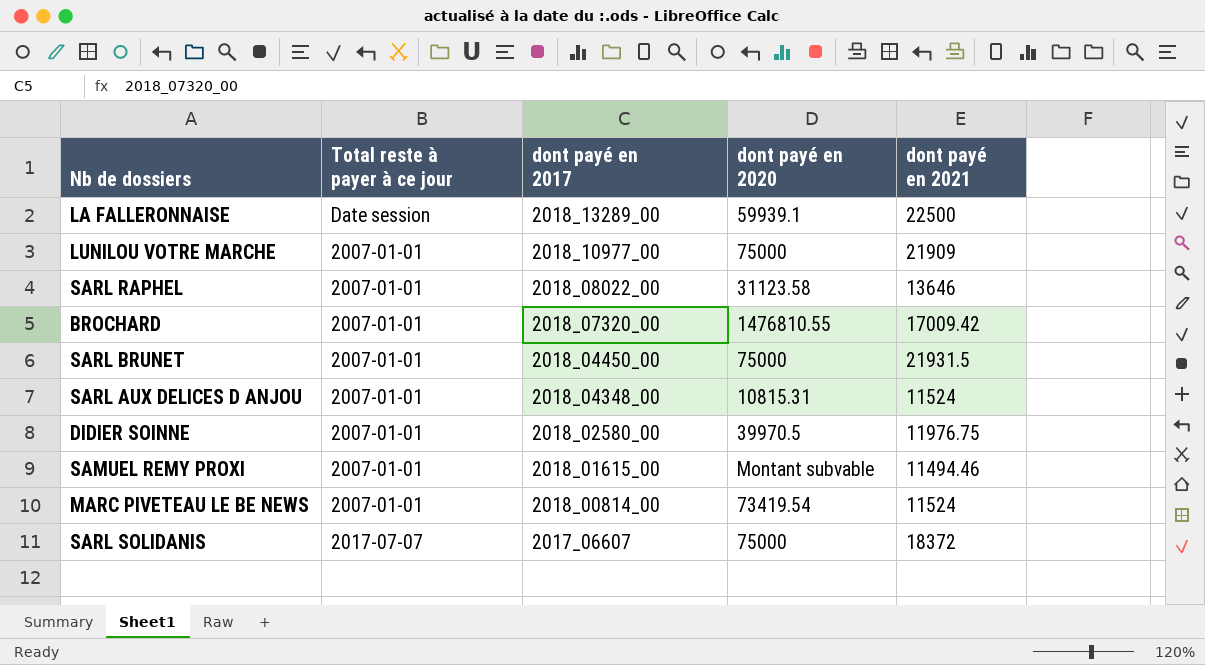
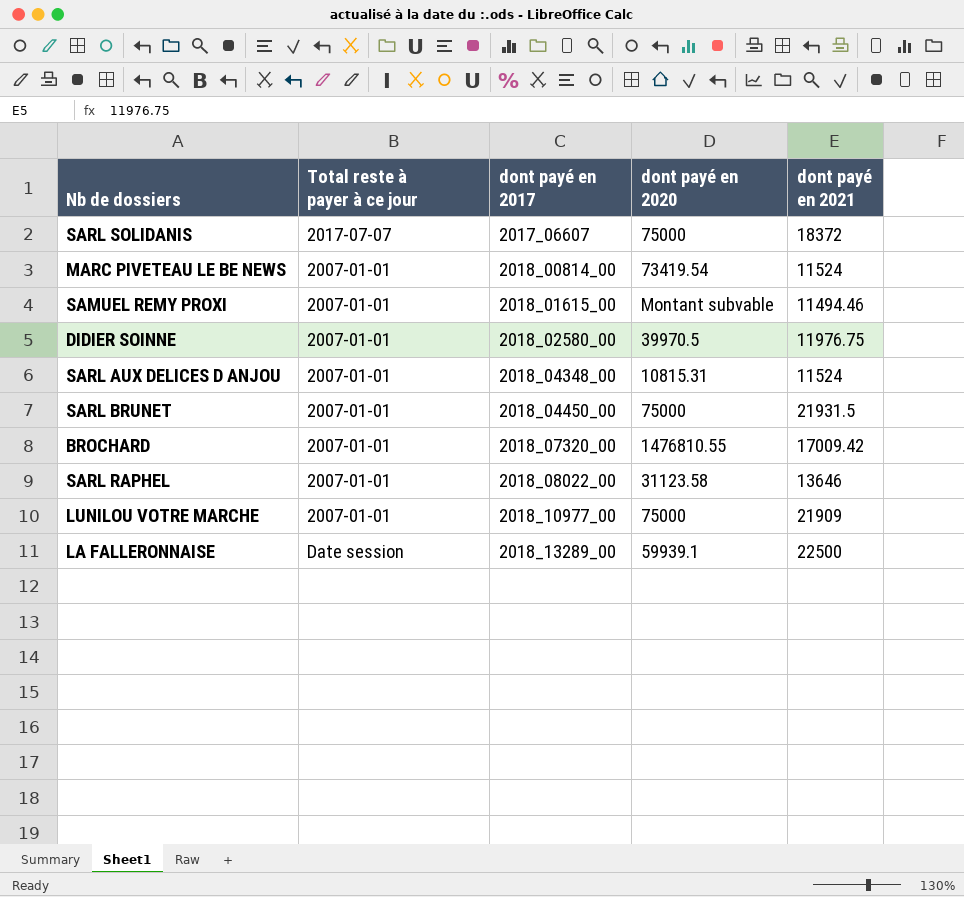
row order: dont payé en 2017 descending -> dont payé en 2017 ascending

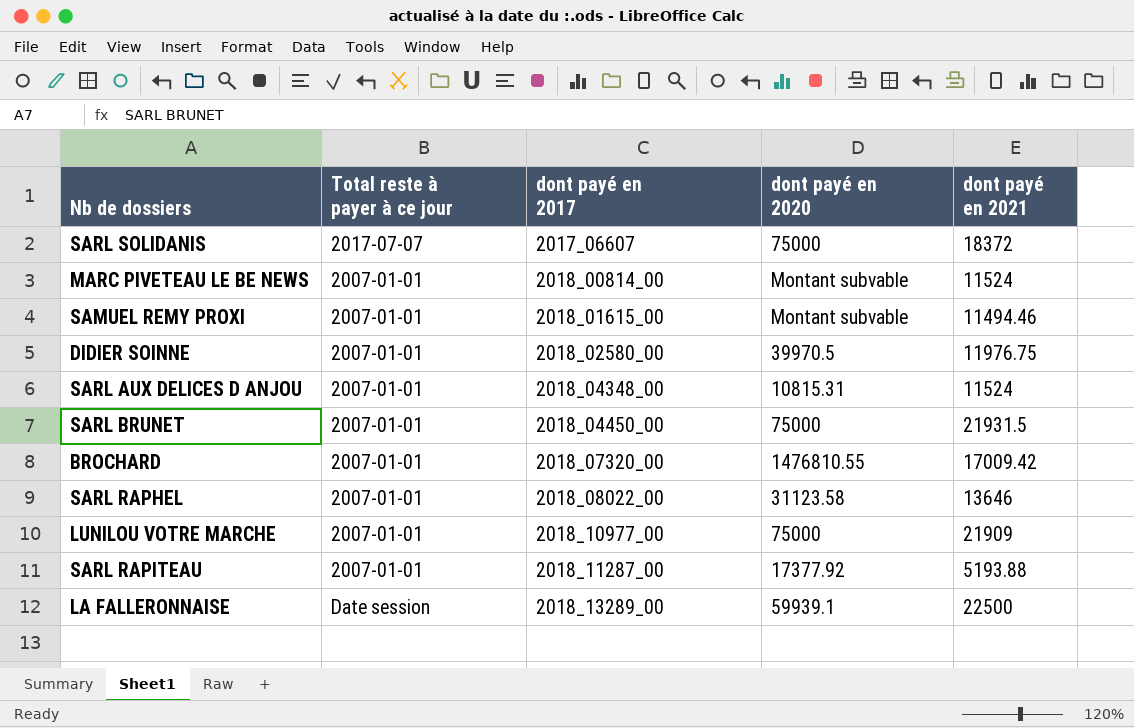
MARC PIVETEAU LE BE NEWS | dont payé en 2020: 73419.54 -> Montant subvable
row SARL RAPITEAU: none -> 2007-01-01 | 2018_11287_00 | 17377.92 | 5193.88

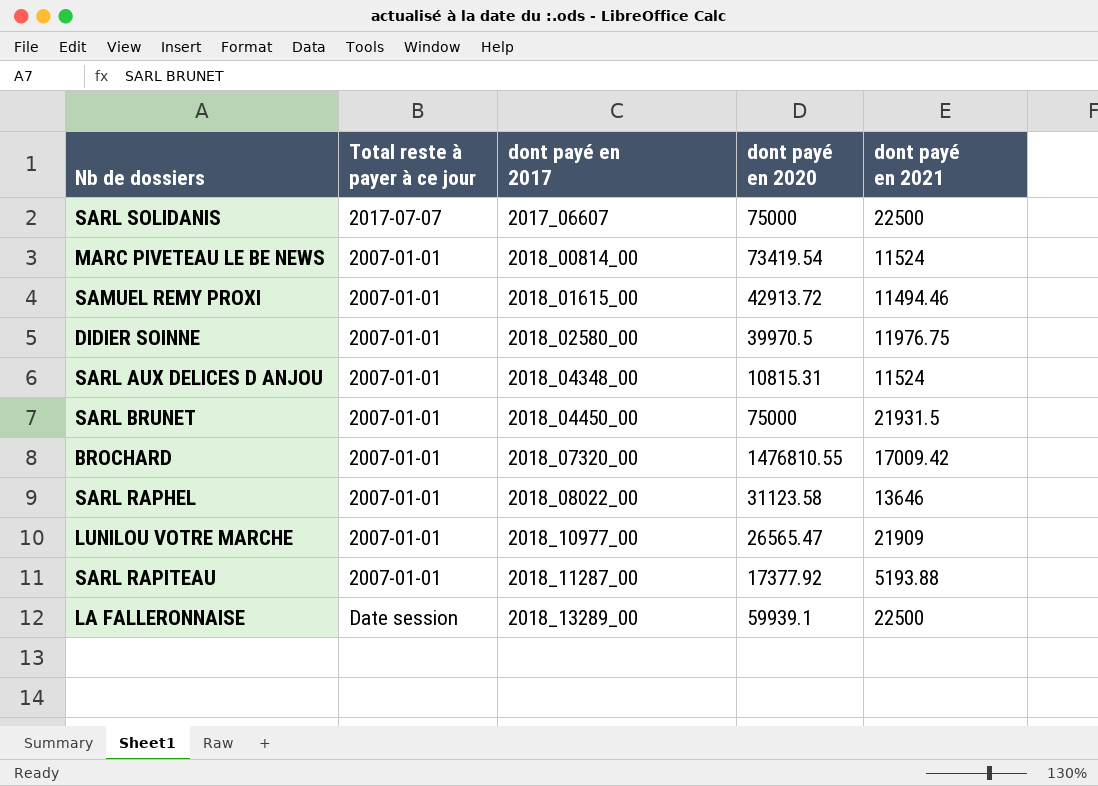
SARL SOLIDANIS | dont payé en 2021: 18372 -> 22500
MARC PIVETEAU LE BE NEWS | dont payé en 2020: Montant subvable -> 73419.54
SAMUEL REMY PROXI | dont payé en 2020: Montant subvable -> 42913.72
LUNILOU VOTRE MARCHE | dont payé en 2020: 75000 -> 26565.47

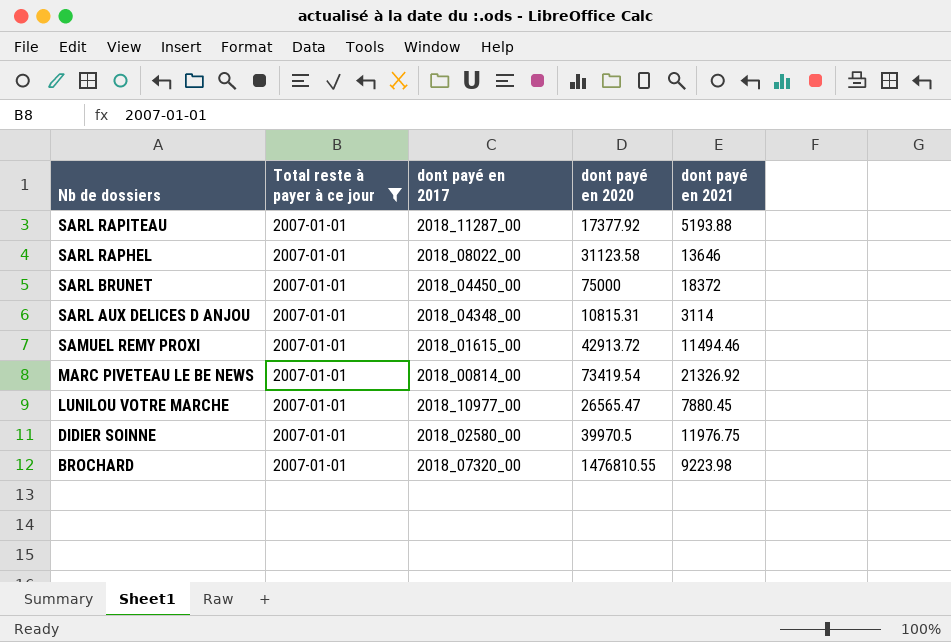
filter: none -> Total reste à payer à ce jour = 2007-01-01
row order: dont payé en 2017 ascending -> Nb de dossiers descending
SARL BRUNET | dont payé en 2021: 21931.5 -> 18372
SARL AUX DELICES D ANJOU | dont payé en 2021: 11524 -> 3114
MARC PIVETEAU LE BE NEWS | dont payé en 2021: 11524 -> 21326.92
LUNILOU VOTRE MARCHE | dont payé en 2021: 21909 -> 7880.45
BROCHARD | dont payé en 2021: 17009.42 -> 9223.98

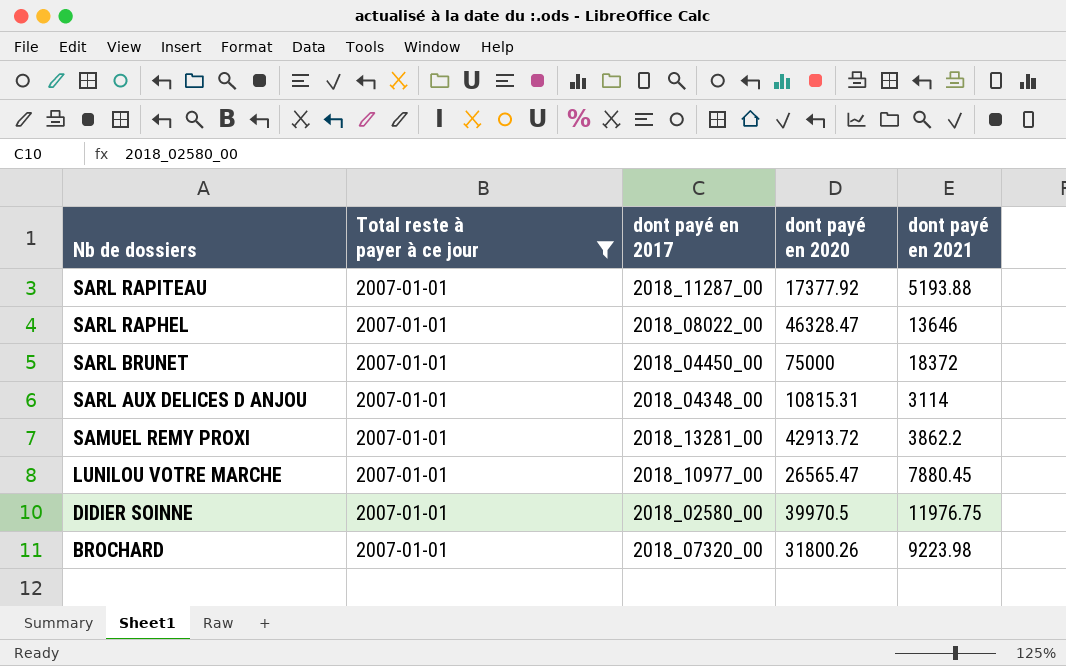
row MARC PIVETEAU LE BE NEWS: 2007-01-01 | 2018_00814_00 | 73419.54 | 21326.92 -> none
SARL RAPHEL | dont payé en 2020: 31123.58 -> 46328.47
SAMUEL REMY PROXI | dont payé en 2017: 2018_01615_00 -> 2018_13281_00
SAMUEL REMY PROXI | dont payé en 2021: 11494.46 -> 3862.2
BROCHARD | dont payé en 2020: 1476810.55 -> 31800.26

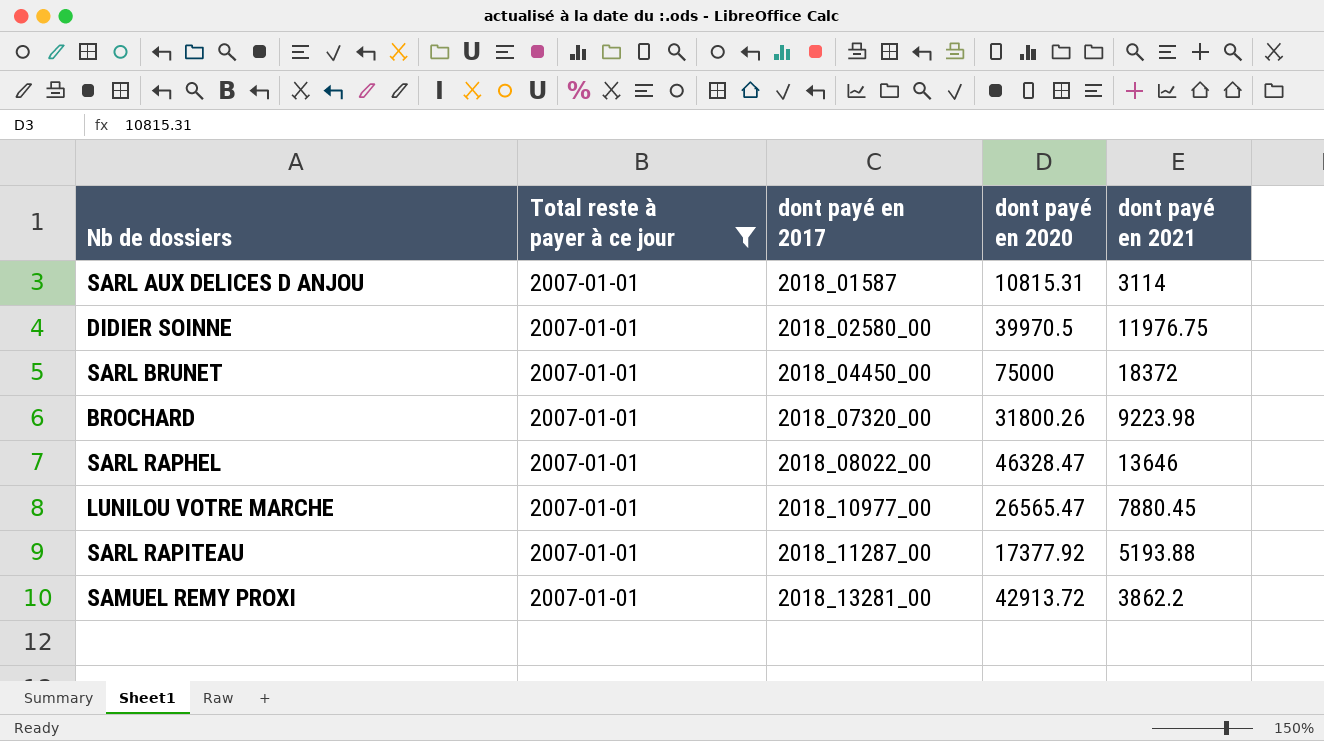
row order: Nb de dossiers descending -> dont payé en 2017 ascending
SARL AUX DELICES D ANJOU | dont payé en 2017: 2018_04348_00 -> 2018_01587

